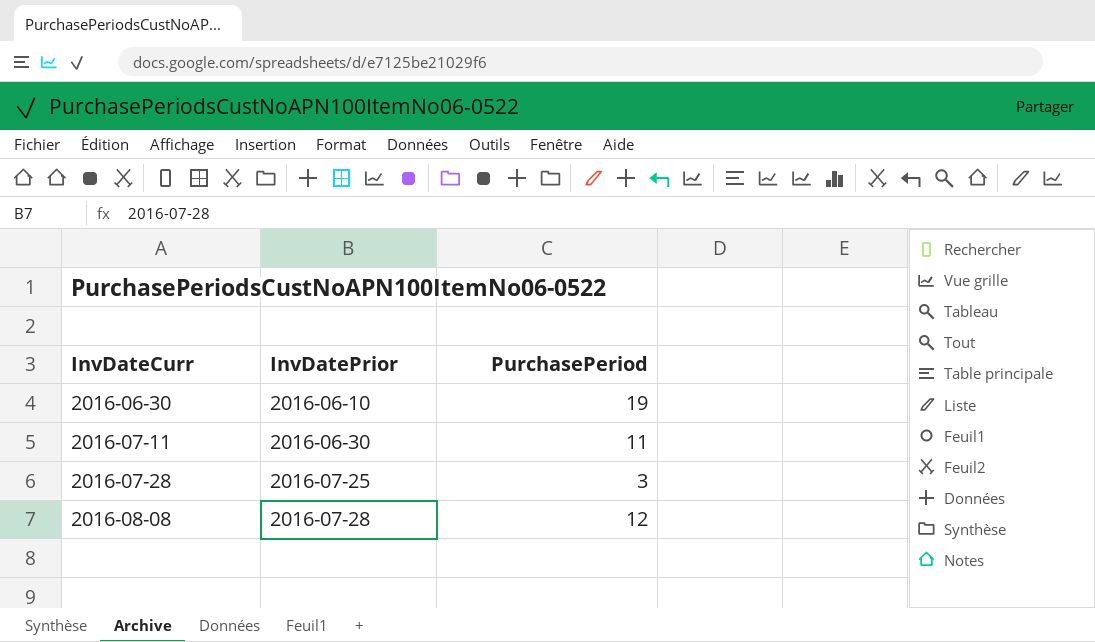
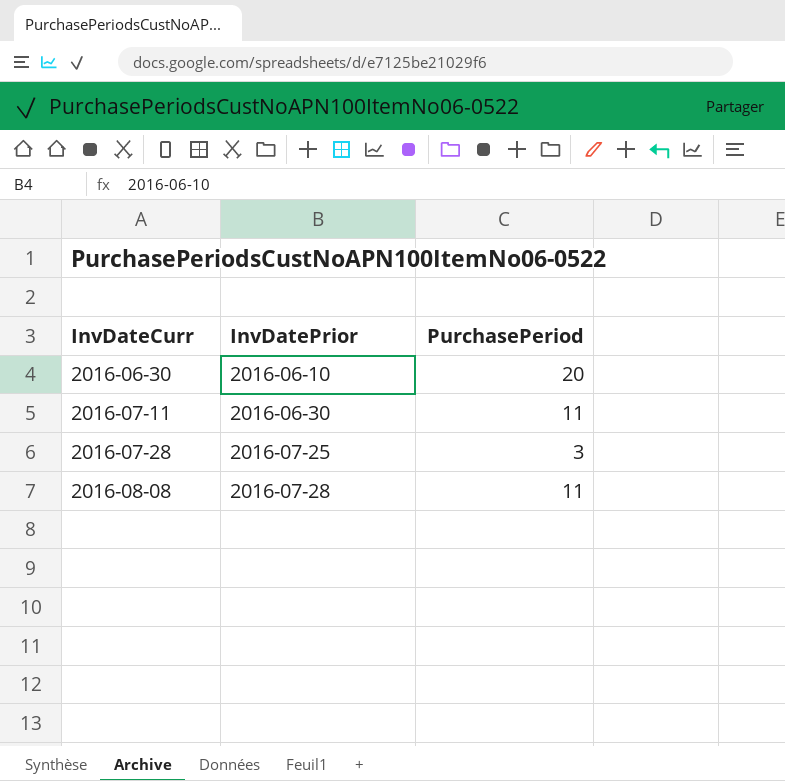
2016-06-30 | PurchasePeriod: 19 -> 20
2016-08-08 | PurchasePeriod: 12 -> 11

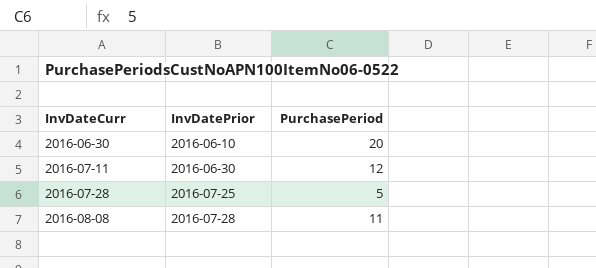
2016-07-11 | PurchasePeriod: 11 -> 12
2016-07-28 | PurchasePeriod: 3 -> 5

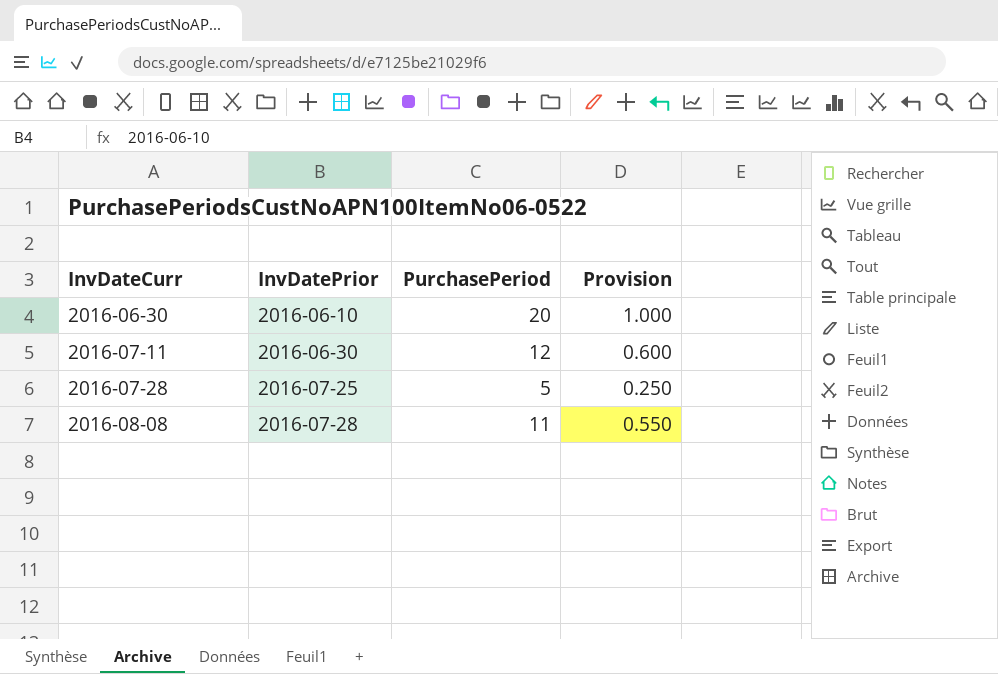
column Provision | formula: none -> [PurchasePeriod] * 0.05

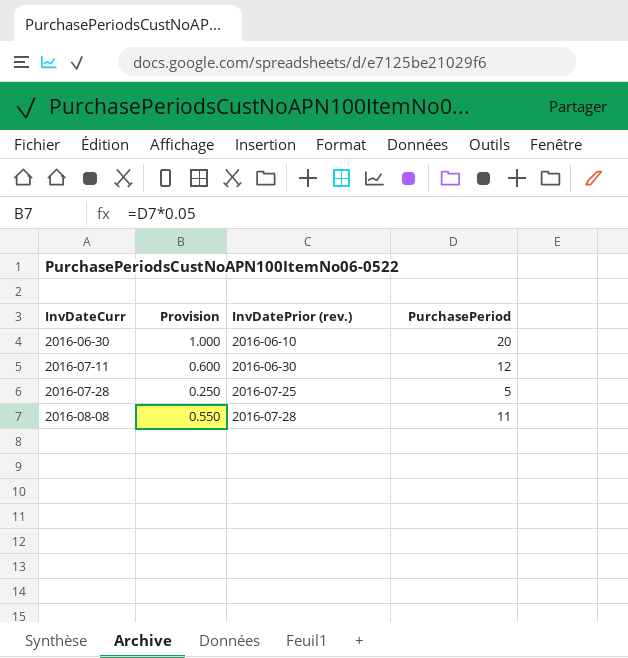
column Provision | position: 4 -> 2
column name: InvDatePrior -> InvDatePrior (rev.)

